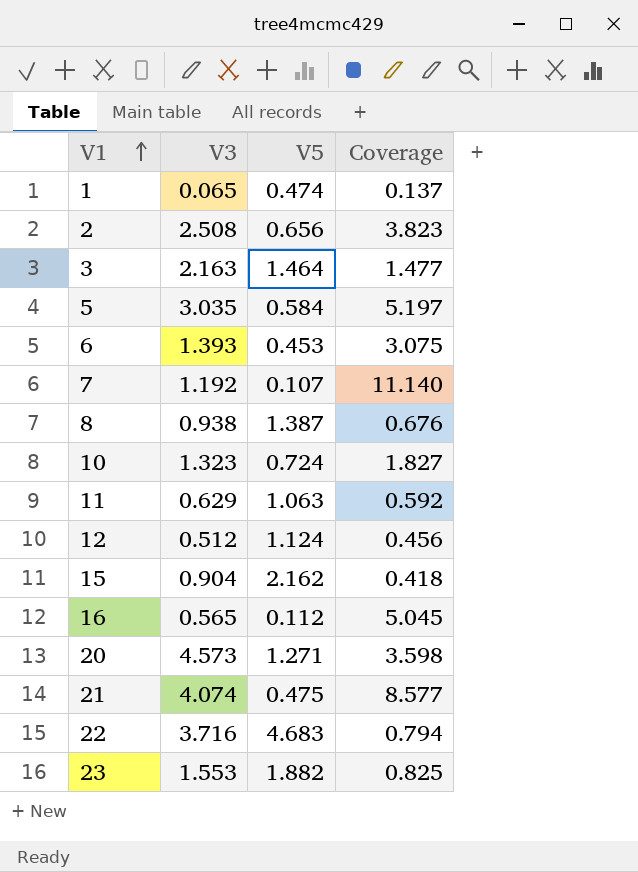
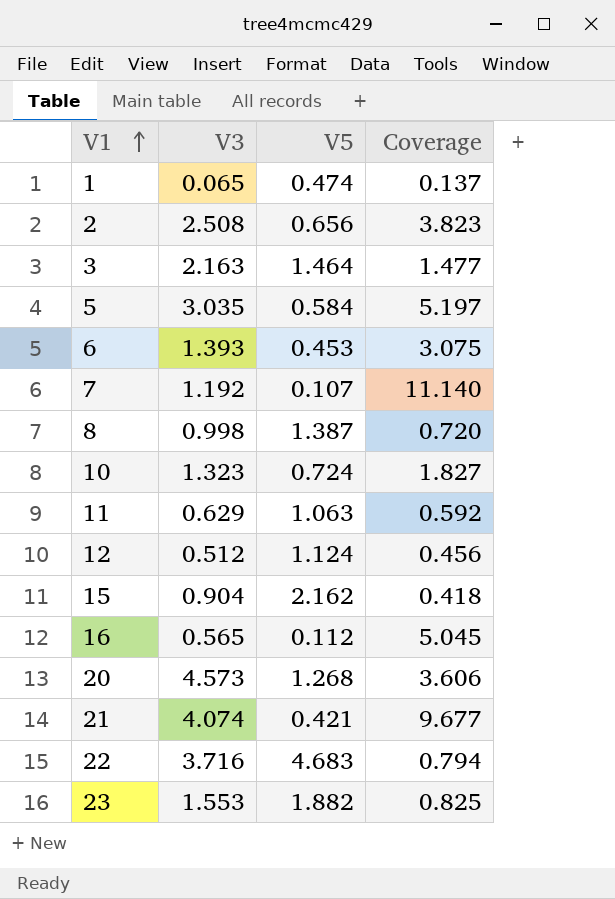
8 | V3: 0.938 -> 0.998
8 | Coverage: 0.676 -> 0.720
20 | V5: 1.271 -> 1.268
20 | Coverage: 3.598 -> 3.606
21 | V5: 0.475 -> 0.421
21 | Coverage: 8.577 -> 9.677

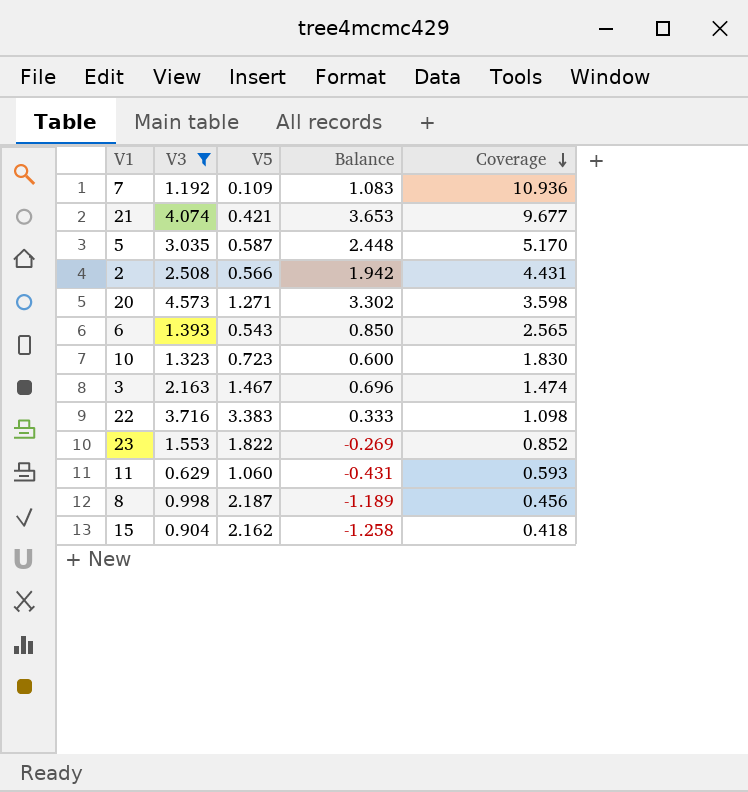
filter: none -> V3 >= 0.629
row order: V1 ascending -> Coverage descending
column Balance | formula: none -> [V3] - [V5]
7 | V5: 0.107 -> 0.109
7 | Coverage: 11.140 -> 10.936
5 | V5: 0.584 -> 0.587
5 | Coverage: 5.197 -> 5.170
2 | V5: 0.656 -> 0.566
2 | Coverage: 3.823 -> 4.431
20 | V5: 1.268 -> 1.271
20 | Coverage: 3.606 -> 3.598
6 | V5: 0.453 -> 0.543
6 | Coverage: 3.075 -> 2.565
10 | V5: 0.724 -> 0.723
10 | Coverage: 1.827 -> 1.830
3 | V5: 1.464 -> 1.467
3 | Coverage: 1.477 -> 1.474
22 | V5: 4.683 -> 3.383
22 | Coverage: 0.794 -> 1.098
23 | V5: 1.882 -> 1.822
23 | Coverage: 0.825 -> 0.852
11 | V5: 1.063 -> 1.060
11 | Coverage: 0.592 -> 0.593
8 | V5: 1.387 -> 2.187
8 | Coverage: 0.720 -> 0.456

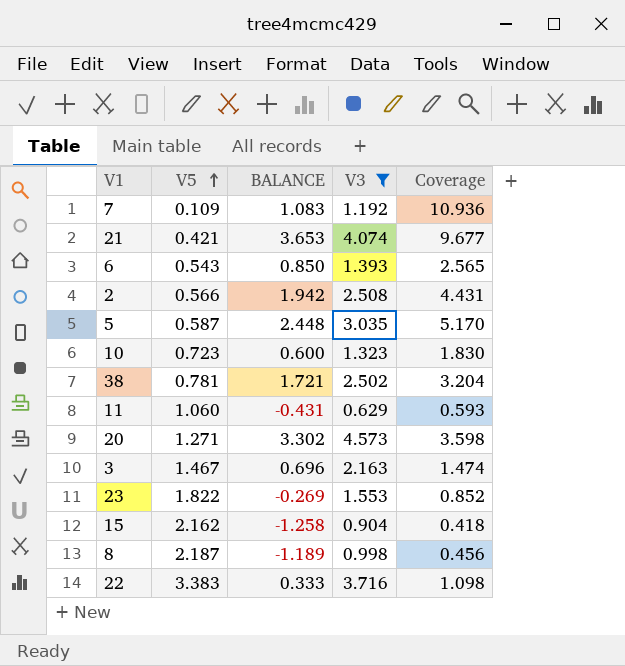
row order: Coverage descending -> V5 ascending
column name: Balance -> BALANCE
column V3 | position: 2 -> 4
row 38: none -> 0.781 | 1.721 | 2.502 | 3.204

